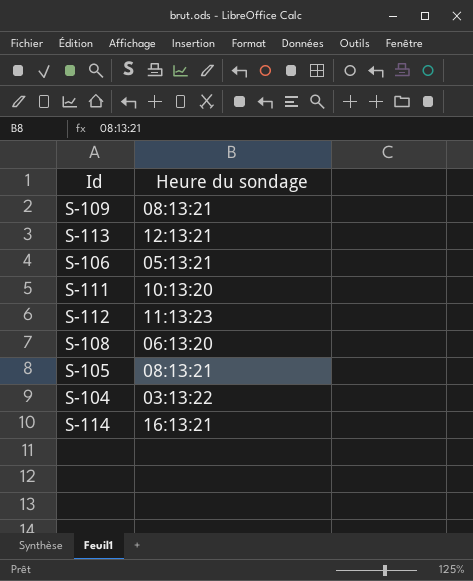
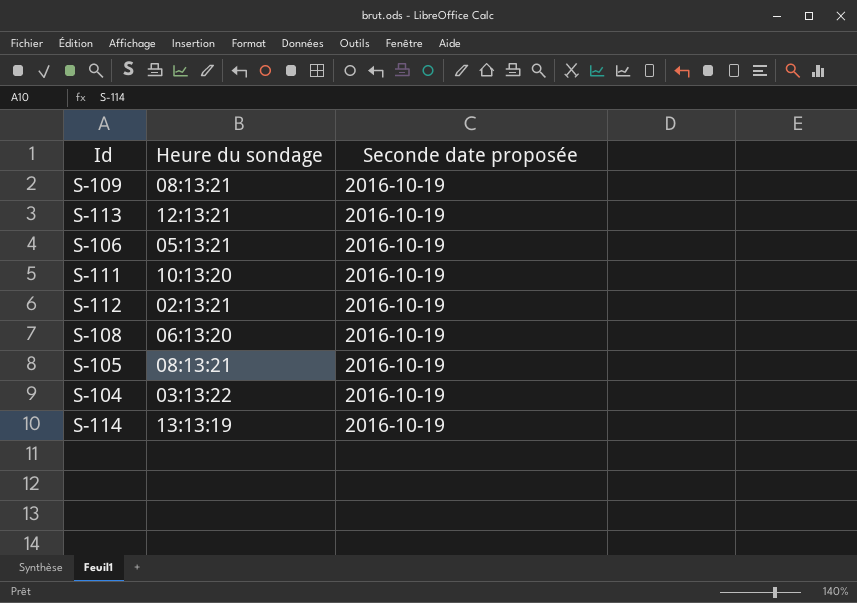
column Seconde date proposée | position: none -> 3
S-112 | Heure du sondage: 11:13:23 -> 02:13:21
S-114 | Heure du sondage: 16:13:21 -> 13:13:19

